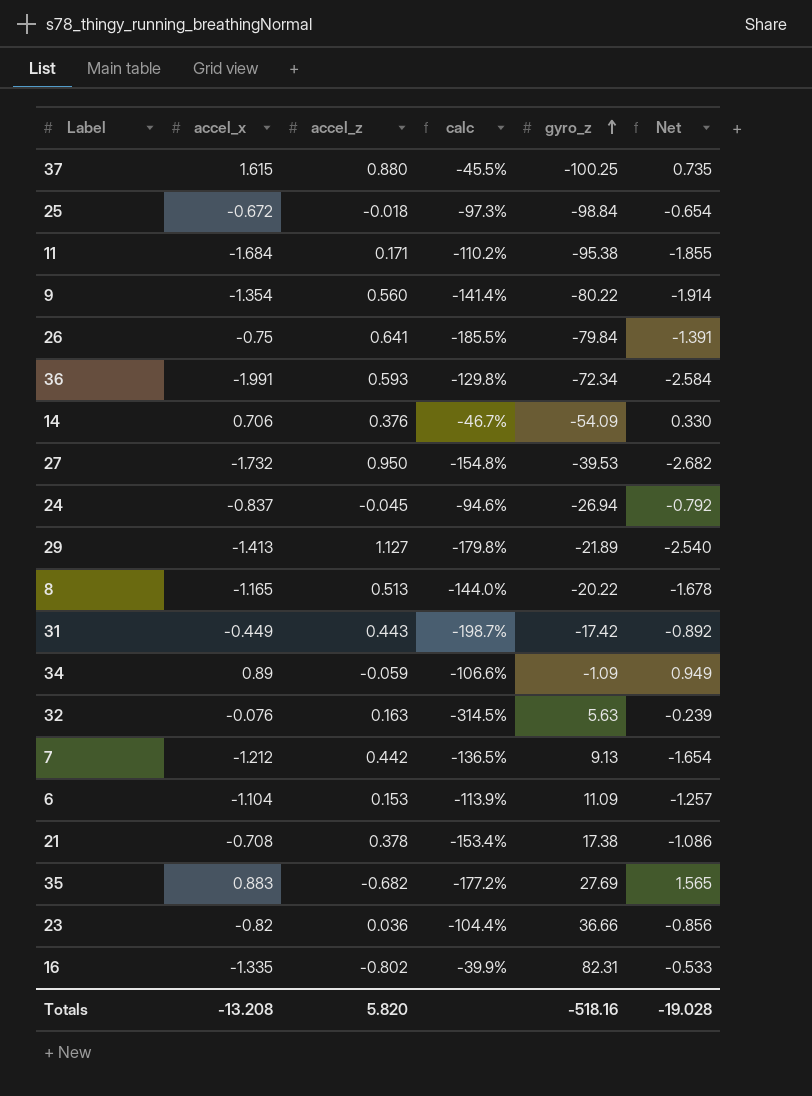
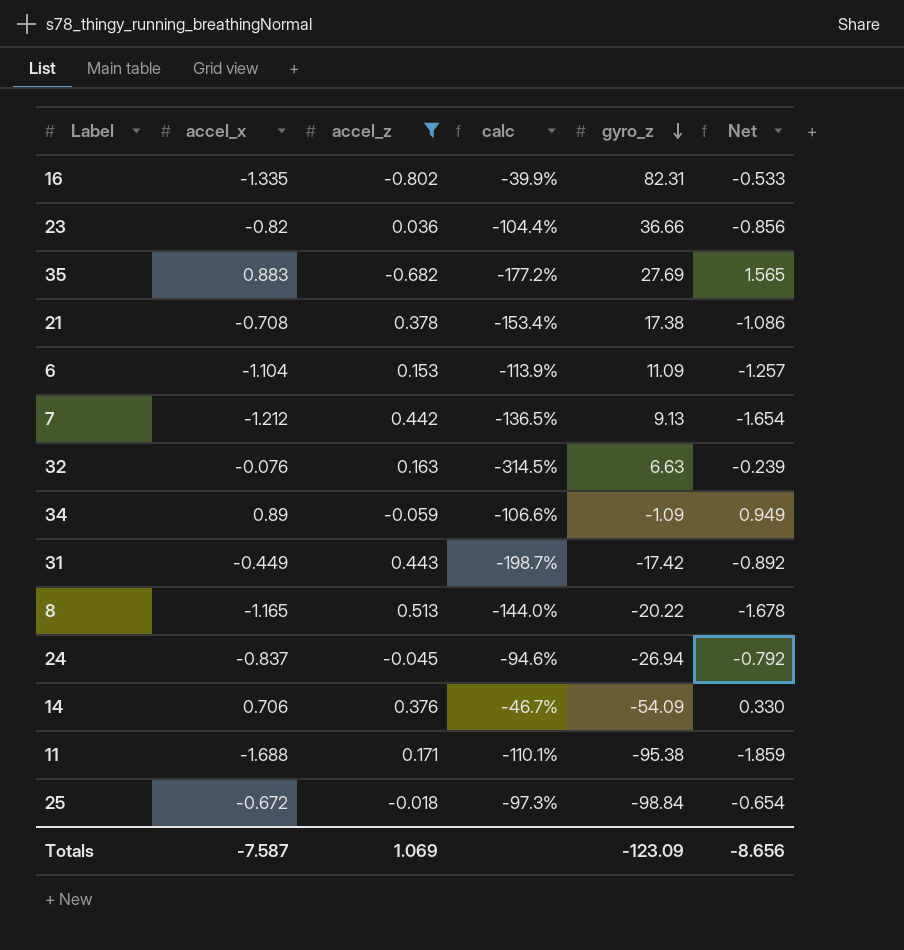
filter: none -> accel_z <= 0.513
row order: gyro_z ascending -> gyro_z descending
32 | gyro_z: 5.63 -> 6.63
11 | accel_x: -1.684 -> -1.688
11 | calc: -110.2% -> -110.1%
11 | Net: -1.855 -> -1.859
Totals | accel_x: -13.208 -> -7.587
Totals | accel_z: 5.820 -> 1.069
Totals | gyro_z: -518.16 -> -123.09
Totals | Net: -19.028 -> -8.656

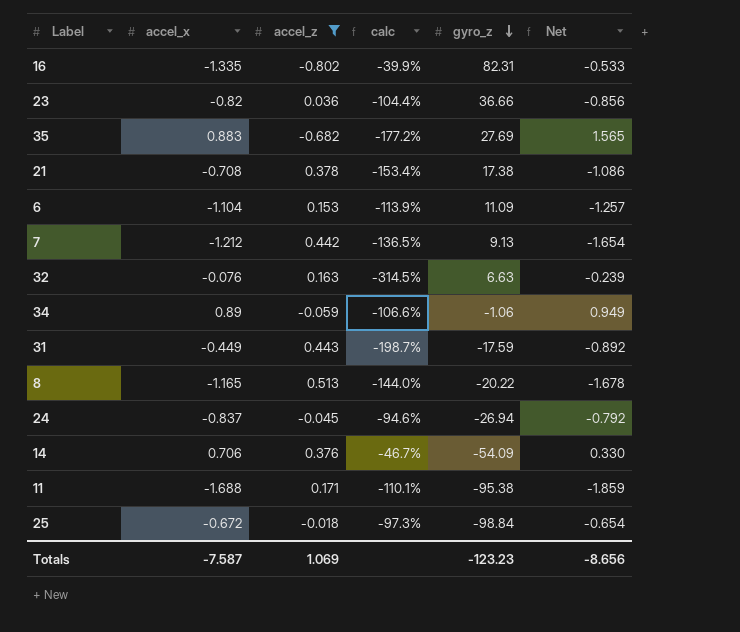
34 | gyro_z: -1.09 -> -1.06
31 | gyro_z: -17.42 -> -17.59
Totals | gyro_z: -123.09 -> -123.23

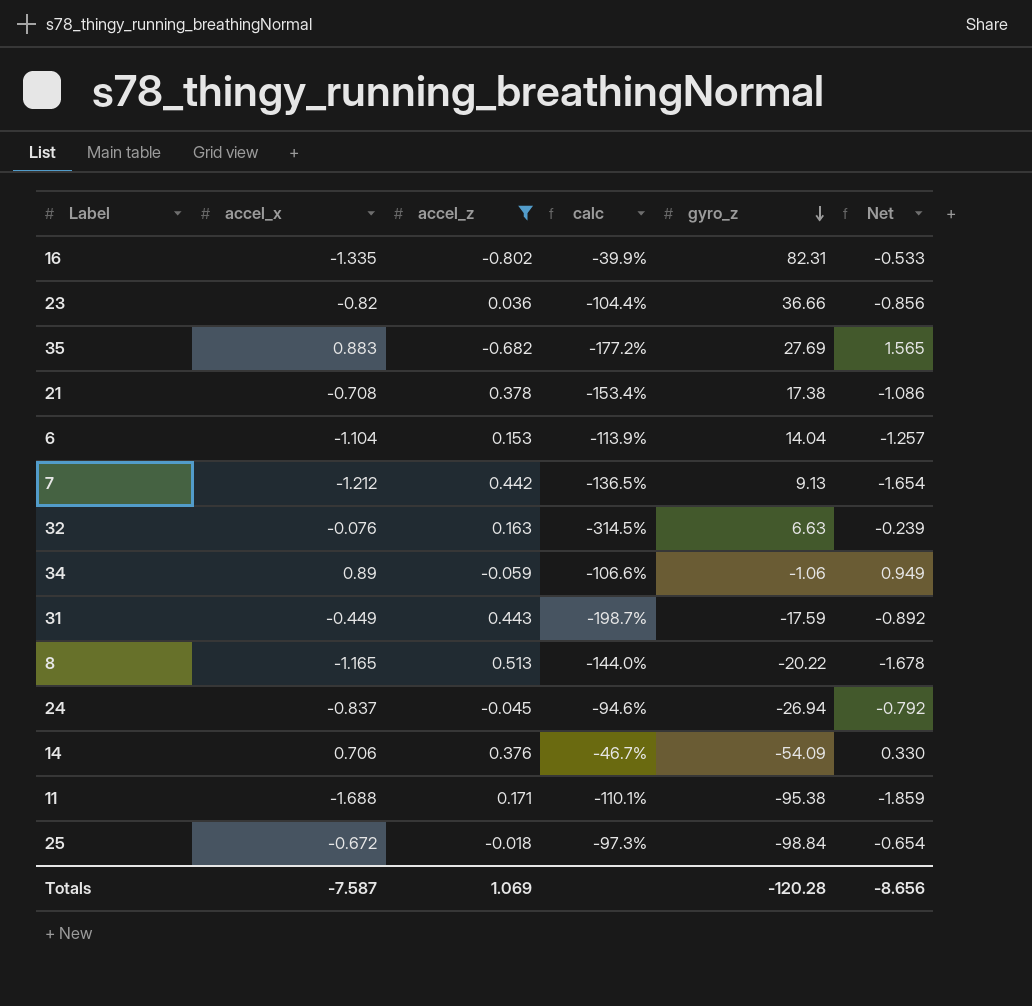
6 | gyro_z: 11.09 -> 14.04
Totals | gyro_z: -123.23 -> -120.28

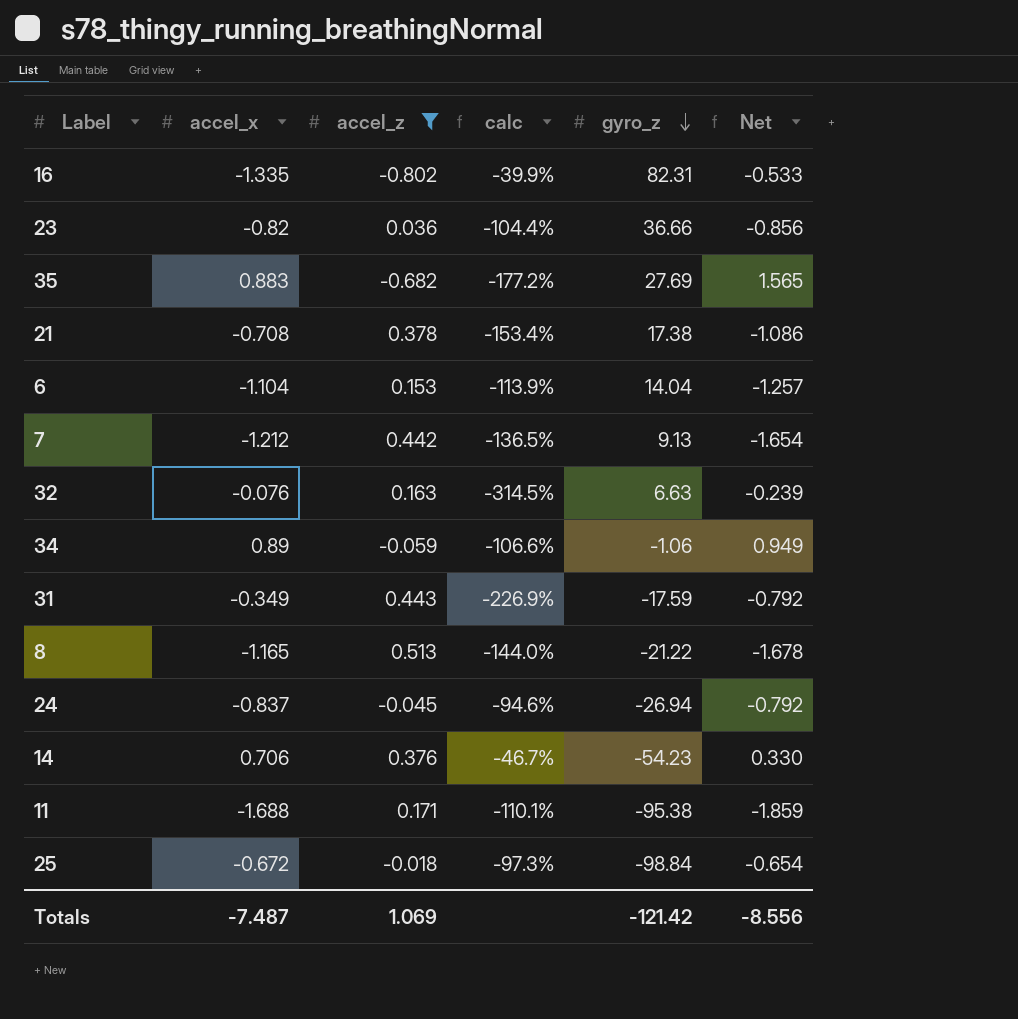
31 | accel_x: -0.449 -> -0.349
31 | calc: -198.7% -> -226.9%
31 | Net: -0.892 -> -0.792
8 | gyro_z: -20.22 -> -21.22
14 | gyro_z: -54.09 -> -54.23
Totals | accel_x: -7.587 -> -7.487
Totals | gyro_z: -120.28 -> -121.42
Totals | Net: -8.656 -> -8.556

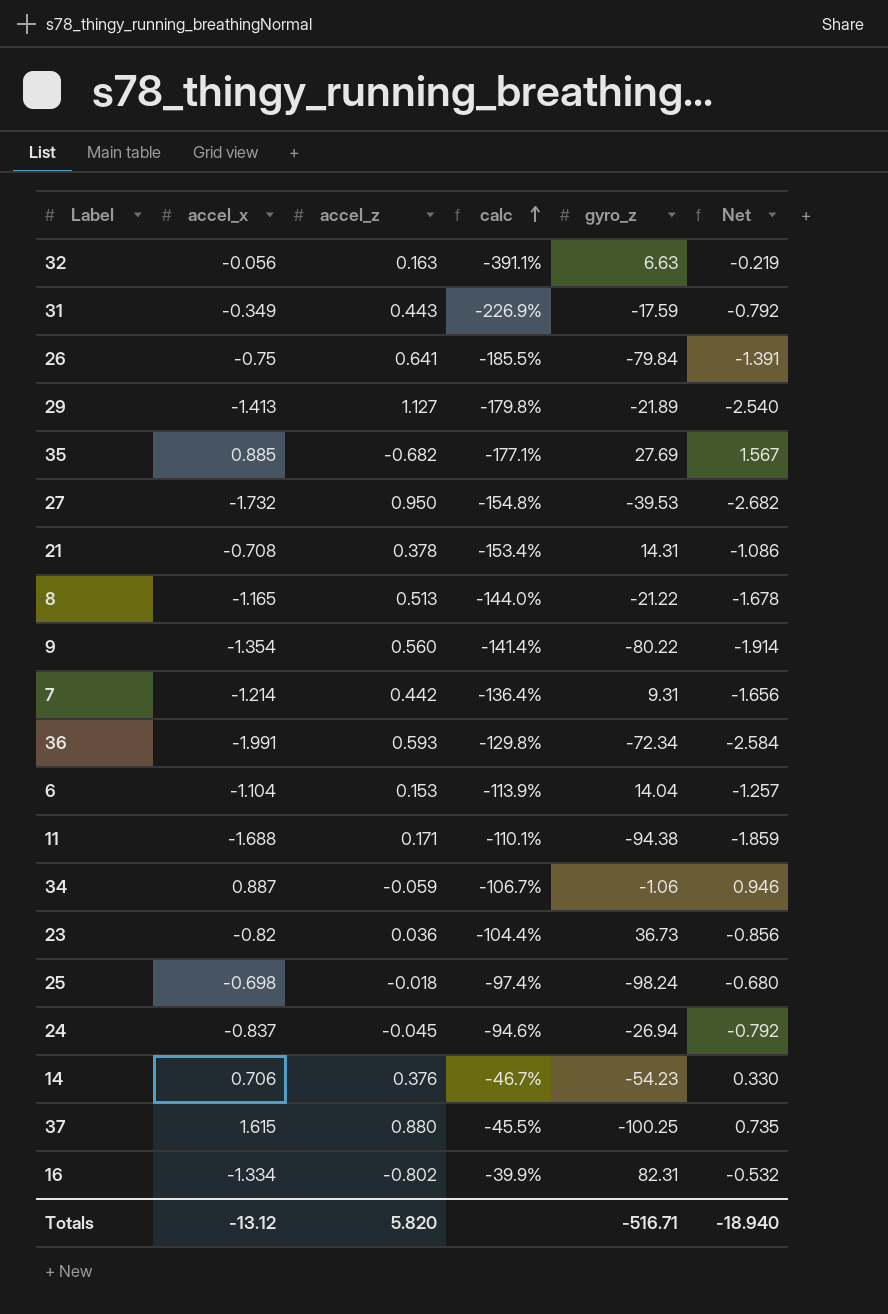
filter: accel_z <= 0.513 -> none
row order: gyro_z descending -> calc ascending
32 | accel_x: -0.076 -> -0.056
32 | calc: -314.5% -> -391.1%
32 | Net: -0.239 -> -0.219
35 | accel_x: 0.883 -> 0.885
35 | calc: -177.2% -> -177.1%
35 | Net: 1.565 -> 1.567
21 | gyro_z: 17.38 -> 14.31
7 | accel_x: -1.212 -> -1.214
7 | calc: -136.5% -> -136.4%
7 | gyro_z: 9.13 -> 9.31
7 | Net: -1.654 -> -1.656
11 | gyro_z: -95.38 -> -94.38
34 | accel_x: 0.89 -> 0.887
34 | calc: -106.6% -> -106.7%
34 | Net: 0.949 -> 0.946
23 | gyro_z: 36.66 -> 36.73
25 | accel_x: -0.672 -> -0.698
25 | calc: -97.3% -> -97.4%
25 | gyro_z: -98.84 -> -98.24
25 | Net: -0.654 -> -0.680
16 | accel_x: -1.335 -> -1.334
16 | Net: -0.533 -> -0.532
Totals | accel_x: -7.487 -> -13.12
Totals | accel_z: 1.069 -> 5.820
Totals | gyro_z: -121.42 -> -516.71
Totals | Net: -8.556 -> -18.940

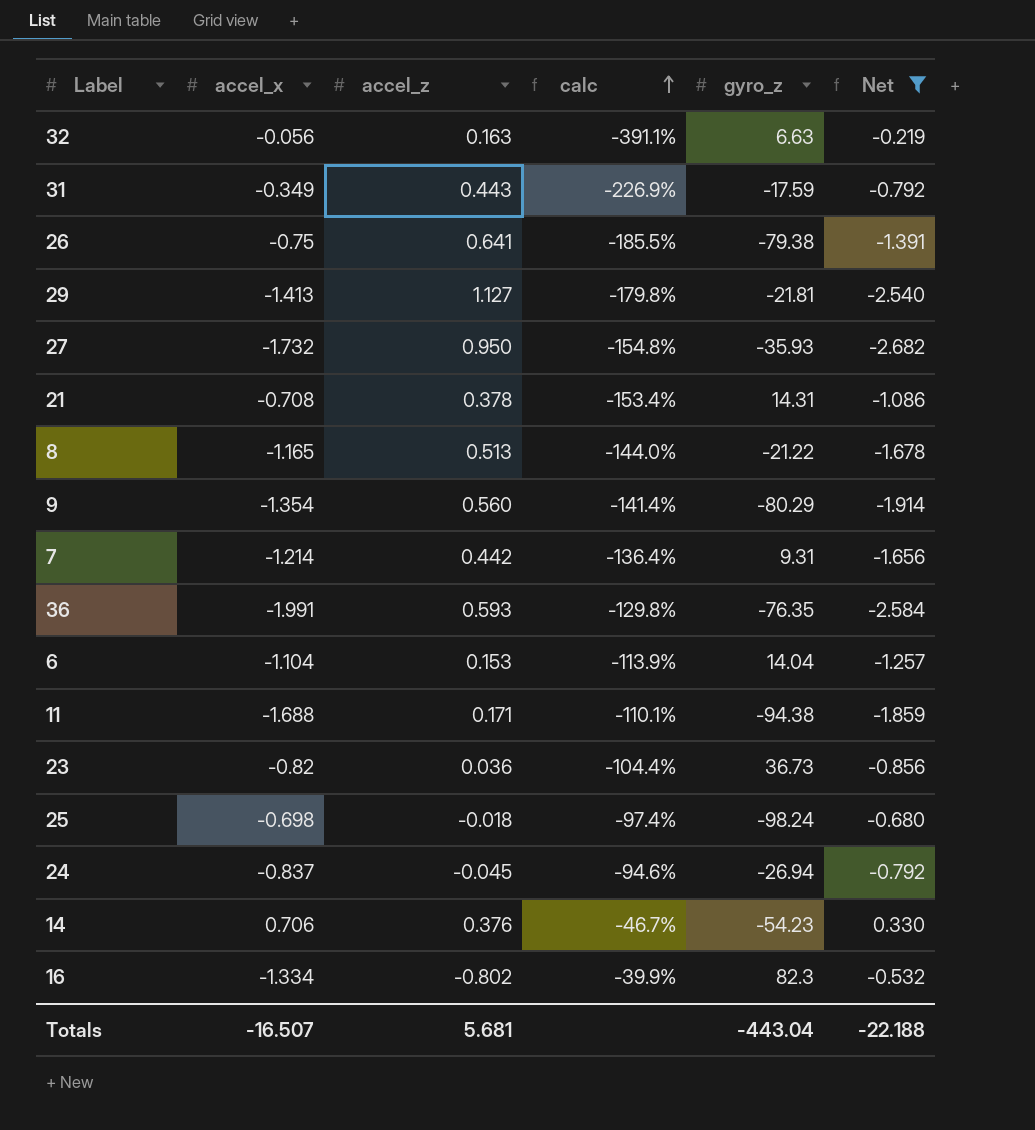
filter: none -> Net <= 0.330
26 | gyro_z: -79.84 -> -79.38
29 | gyro_z: -21.89 -> -21.81
27 | gyro_z: -39.53 -> -35.93
9 | gyro_z: -80.22 -> -80.29
36 | gyro_z: -72.34 -> -76.35
16 | gyro_z: 82.31 -> 82.3
Totals | accel_x: -13.12 -> -16.507
Totals | accel_z: 5.820 -> 5.681
Totals | gyro_z: -516.71 -> -443.04
Totals | Net: -18.940 -> -22.188

